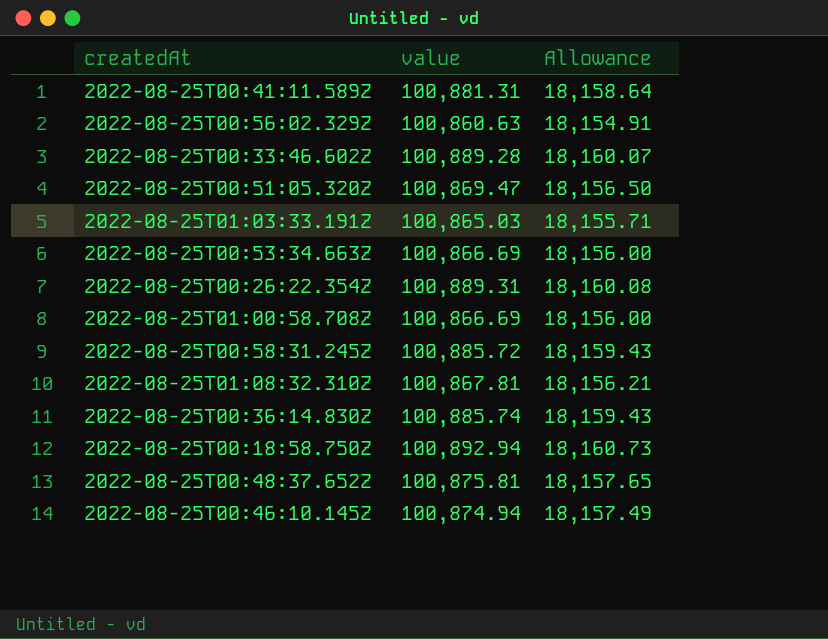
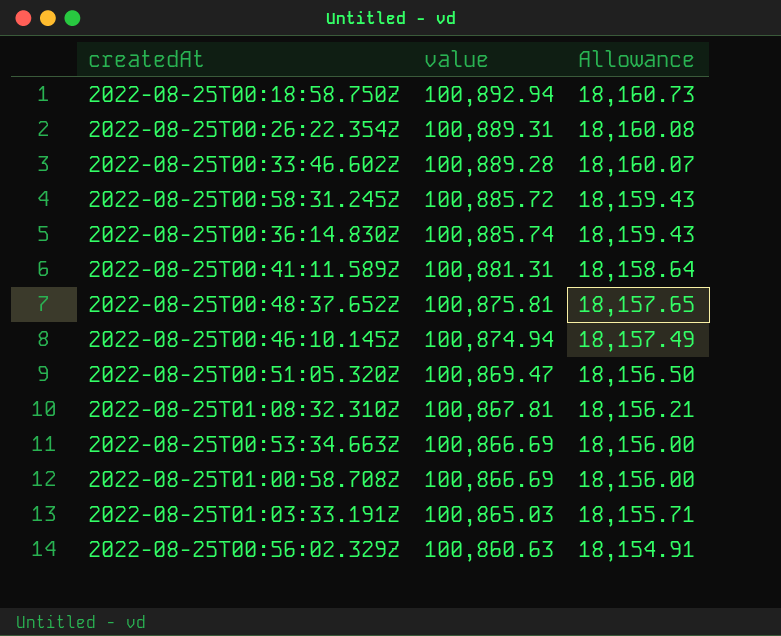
row order: none -> Allowance descending

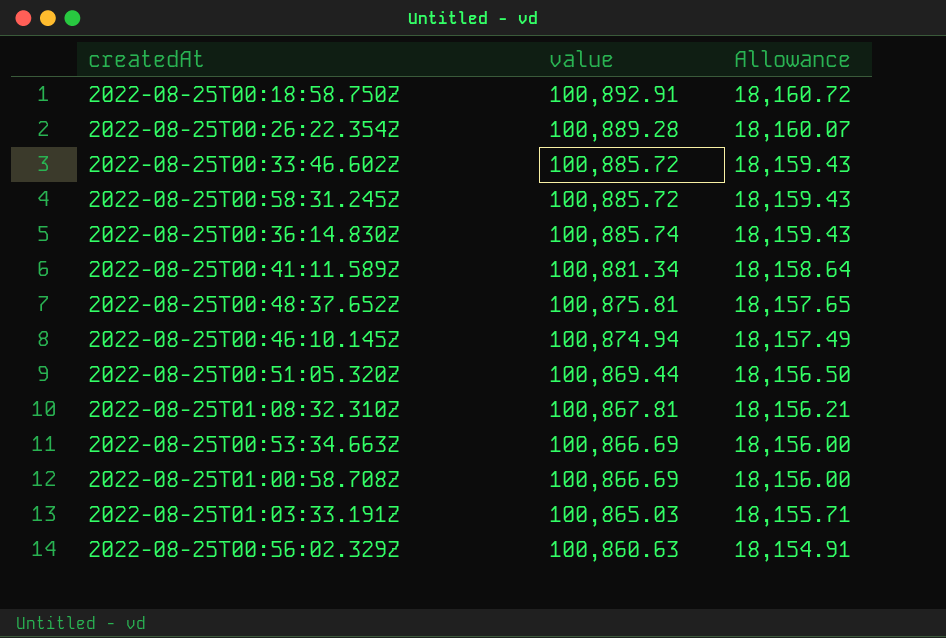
2022-08-25T00:18:58.750Z | value: 100,892.94 -> 100,892.91
2022-08-25T00:18:58.750Z | Allowance: 18,160.73 -> 18,160.72
2022-08-25T00:26:22.354Z | value: 100,889.31 -> 100,889.28
2022-08-25T00:26:22.354Z | Allowance: 18,160.08 -> 18,160.07
2022-08-25T00:33:46.602Z | value: 100,889.28 -> 100,885.72
2022-08-25T00:33:46.602Z | Allowance: 18,160.07 -> 18,159.43
2022-08-25T00:41:11.589Z | value: 100,881.31 -> 100,881.34
2022-08-25T00:51:05.320Z | value: 100,869.47 -> 100,869.44

